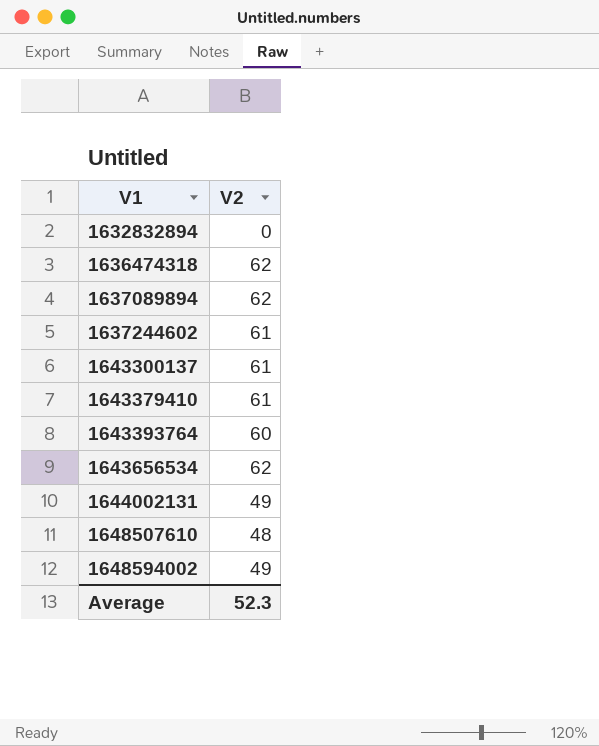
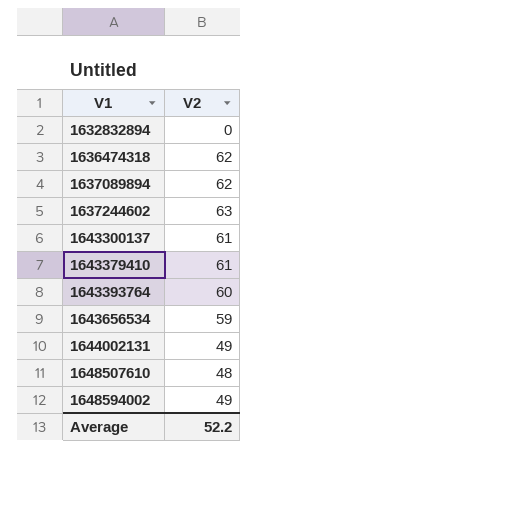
1637244602 | V2: 61 -> 63
1643656534 | V2: 62 -> 59
Average | V2: 52.3 -> 52.2

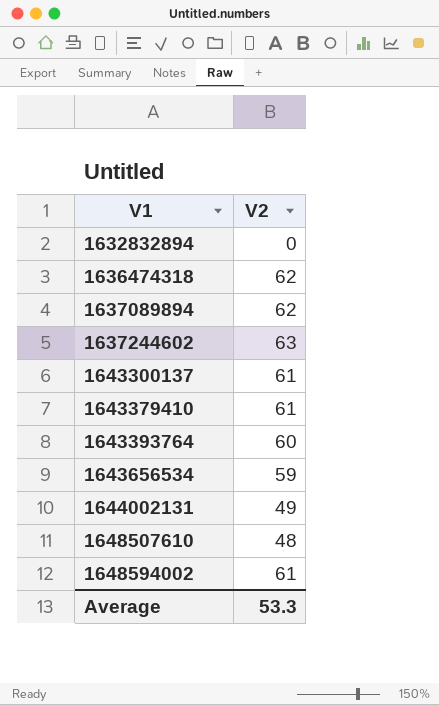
1648594002 | V2: 49 -> 61
Average | V2: 52.2 -> 53.3

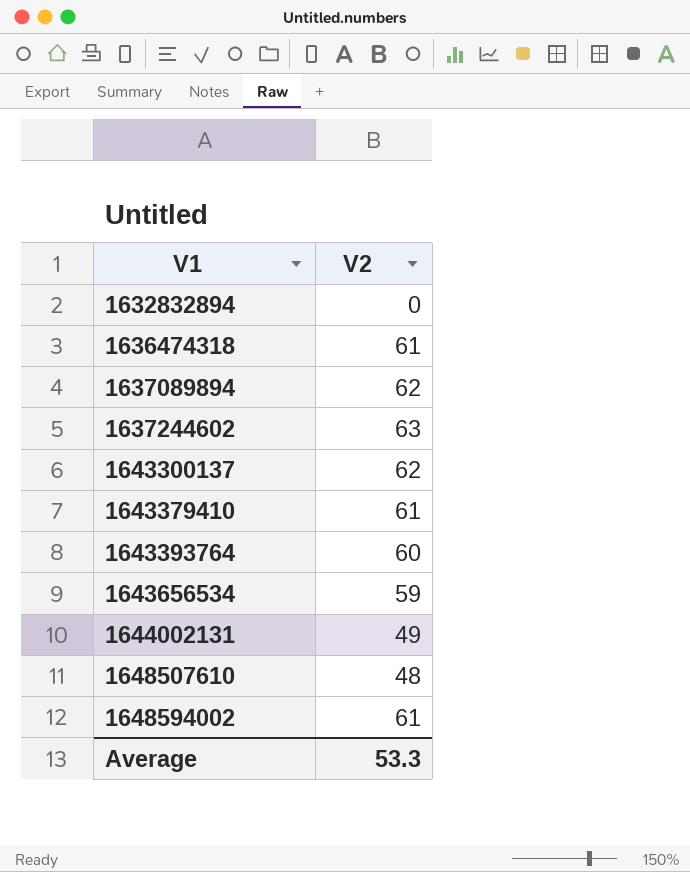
1636474318 | V2: 62 -> 61
1643300137 | V2: 61 -> 62

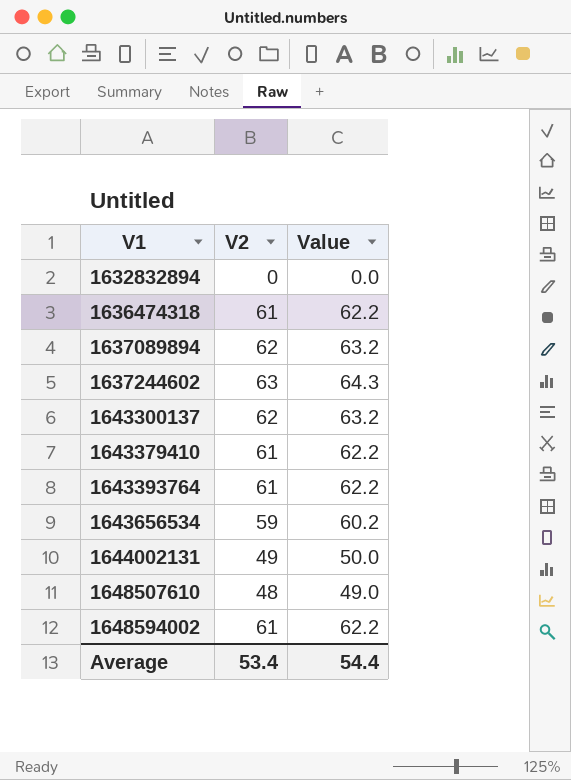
column Value | formula: none -> [V2] * 1.02
1643393764 | V2: 60 -> 61
Average | V2: 53.3 -> 53.4

